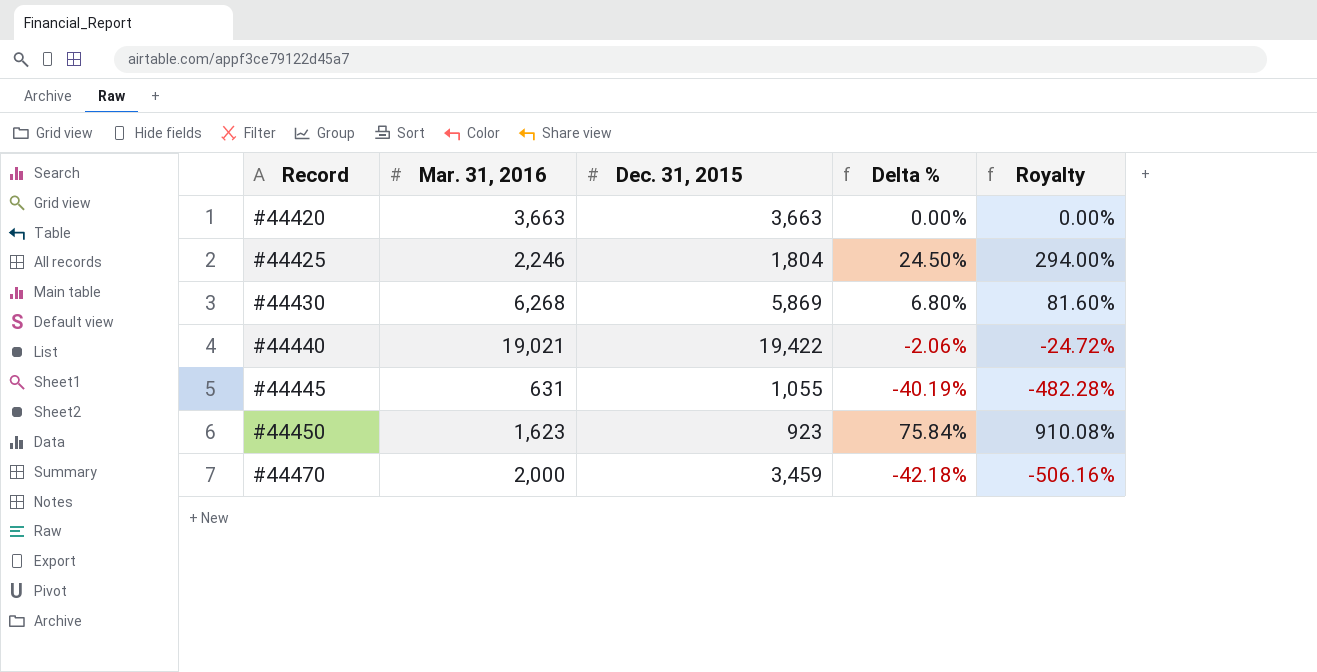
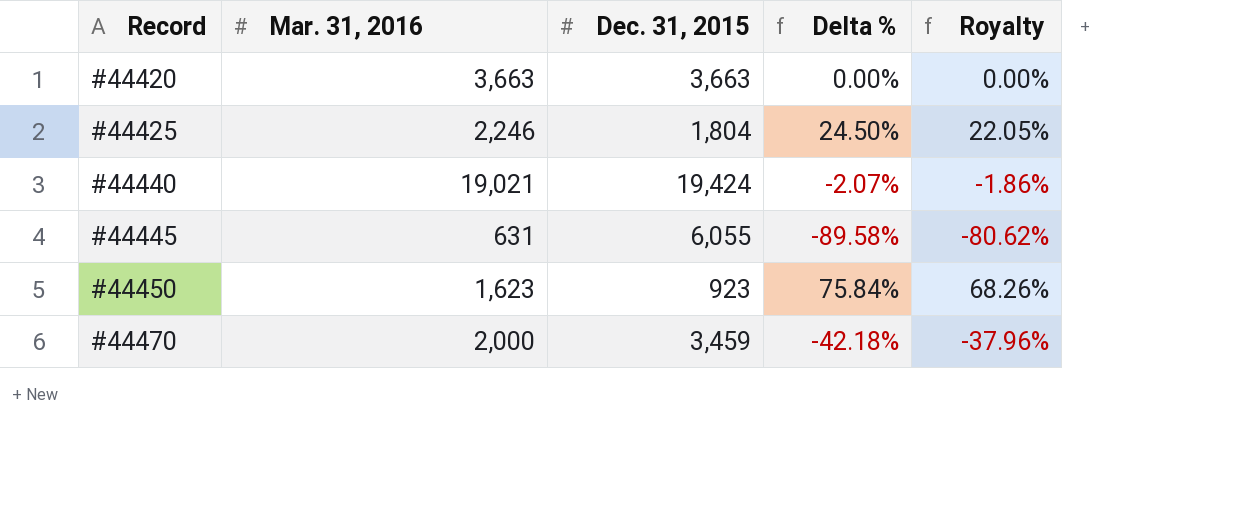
column Royalty | formula: [Delta %] * 12 -> [Delta %] * 0.9
row #44430: 6,268 | 5,869 | 6.80% | 81.60% -> none
#44440 | Dec. 31, 2015: 19,422 -> 19,424
#44440 | Delta %: -2.06% -> -2.07%
#44445 | Dec. 31, 2015: 1,055 -> 6,055
#44445 | Delta %: -40.19% -> -89.58%

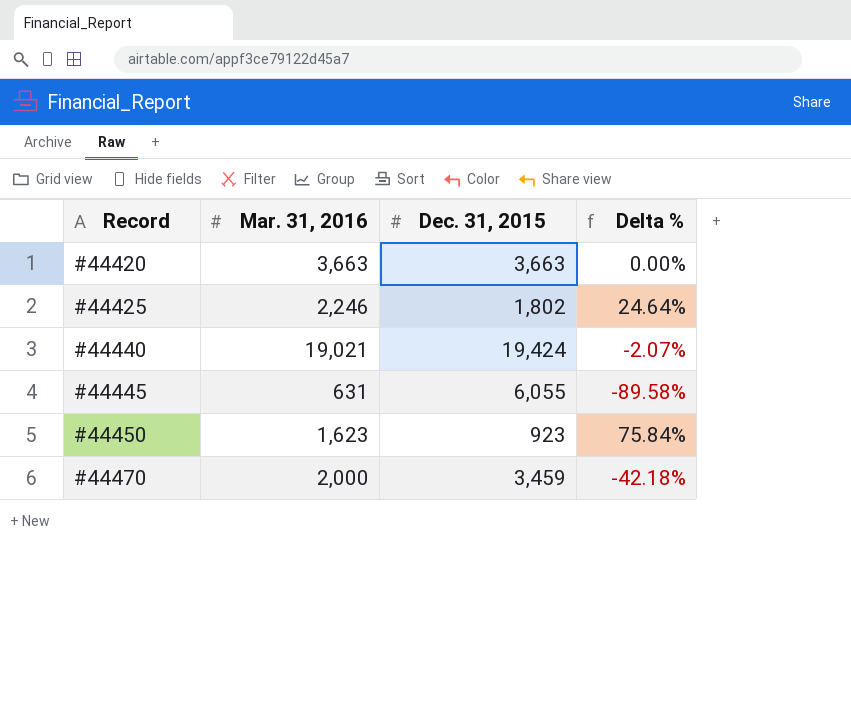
column Royalty | formula: [Delta %] * 0.9 -> none
#44425 | Dec. 31, 2015: 1,804 -> 1,802
#44425 | Delta %: 24.50% -> 24.64%

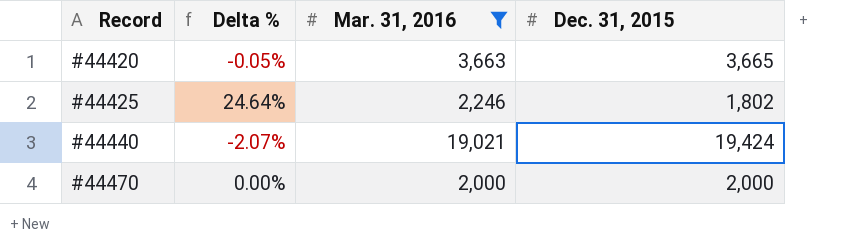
filter: none -> Mar. 31, 2016 >= 2,000
column Delta % | position: 4 -> 2
#44420 | Delta %: 0.00% -> -0.05%
#44420 | Dec. 31, 2015: 3,663 -> 3,665
#44470 | Delta %: -42.18% -> 0.00%
#44470 | Dec. 31, 2015: 3,459 -> 2,000

